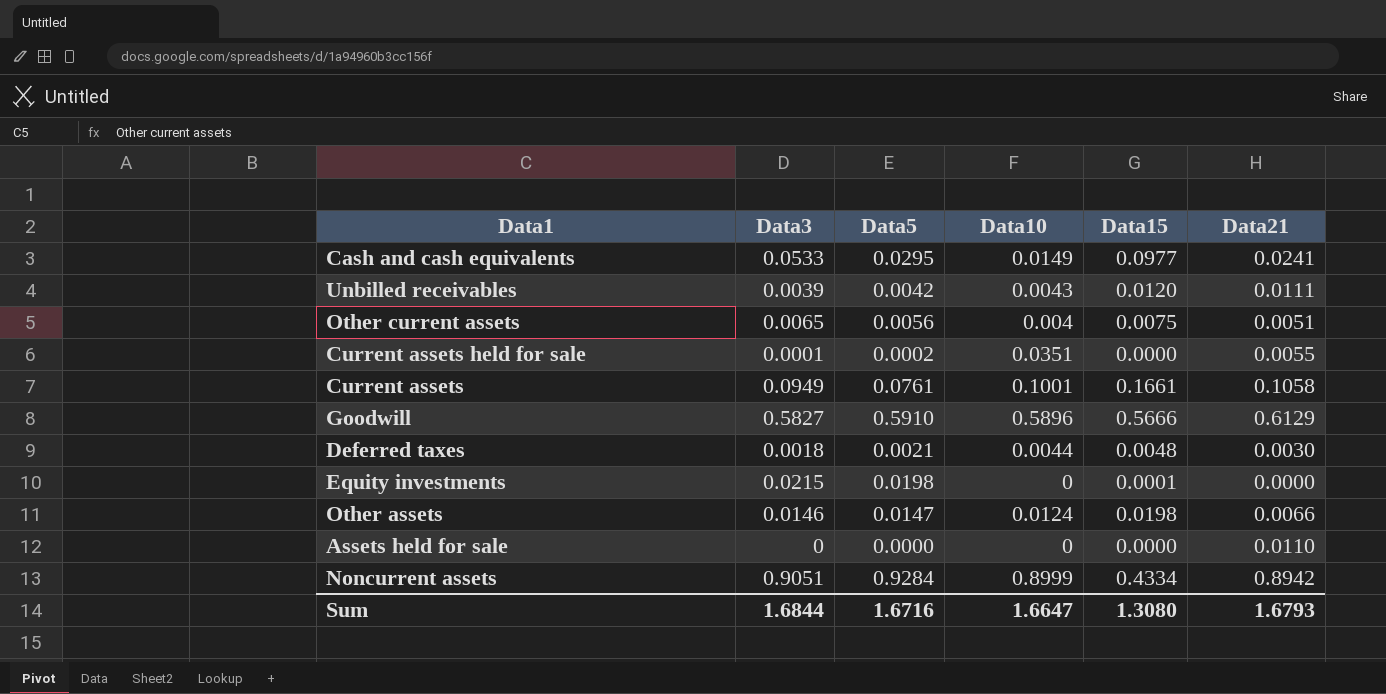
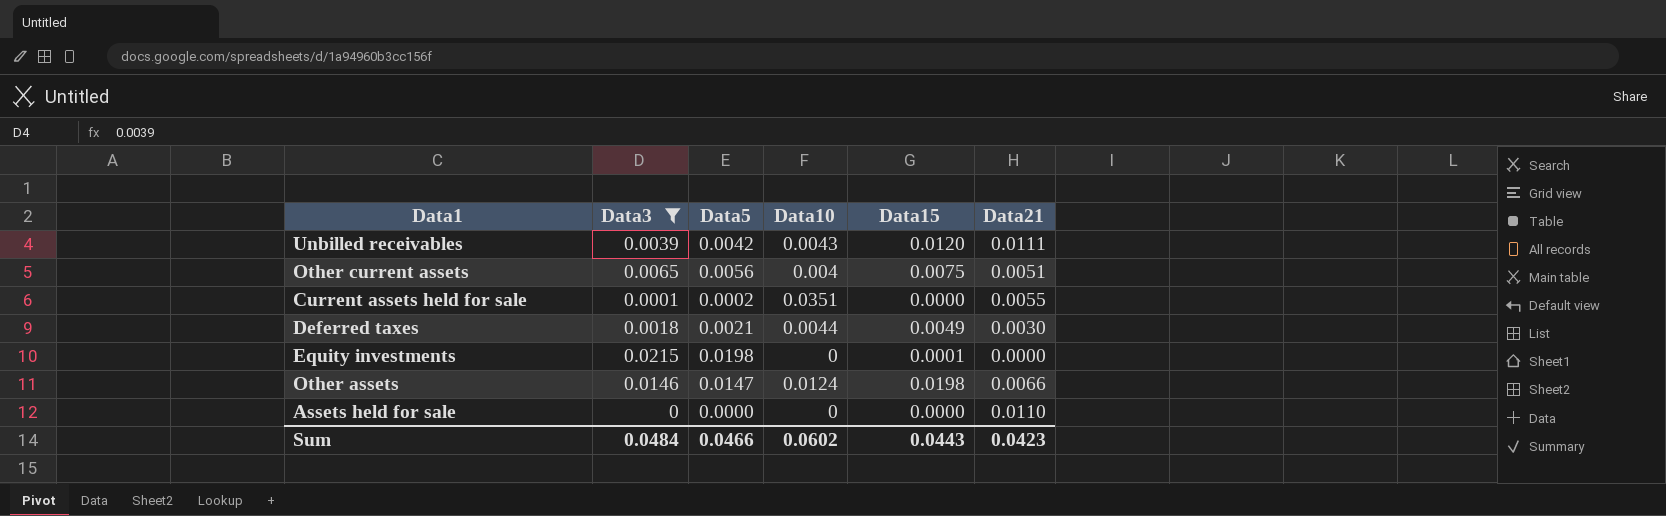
filter: none -> Data3 <= 0.0215
Deferred taxes | Data15: 0.0048 -> 0.0049
Sum | Data3: 1.6844 -> 0.0484
Sum | Data5: 1.6716 -> 0.0466
Sum | Data10: 1.6647 -> 0.0602
Sum | Data15: 1.3080 -> 0.0443
Sum | Data21: 1.6793 -> 0.0423

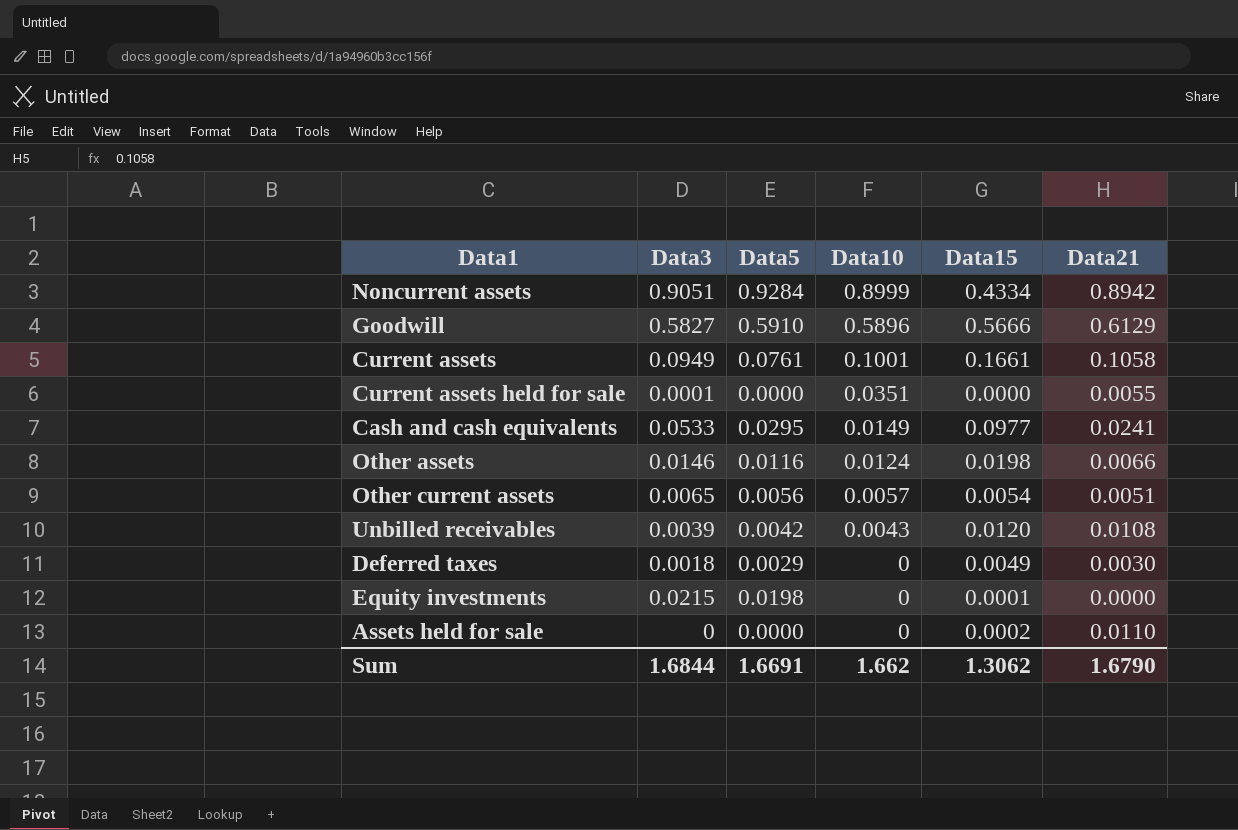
filter: Data3 <= 0.0215 -> none
row order: none -> Data10 descending
Current assets held for sale | Data5: 0.0002 -> 0.0000
Other assets | Data5: 0.0147 -> 0.0116
Other current assets | Data10: 0.004 -> 0.0057
Other current assets | Data15: 0.0075 -> 0.0054
Unbilled receivables | Data21: 0.0111 -> 0.0108
Deferred taxes | Data5: 0.0021 -> 0.0029
Deferred taxes | Data10: 0.0044 -> 0
Assets held for sale | Data15: 0.0000 -> 0.0002
Sum | Data3: 0.0484 -> 1.6844
Sum | Data5: 0.0466 -> 1.6691
Sum | Data10: 0.0602 -> 1.662
Sum | Data15: 0.0443 -> 1.3062
Sum | Data21: 0.0423 -> 1.6790

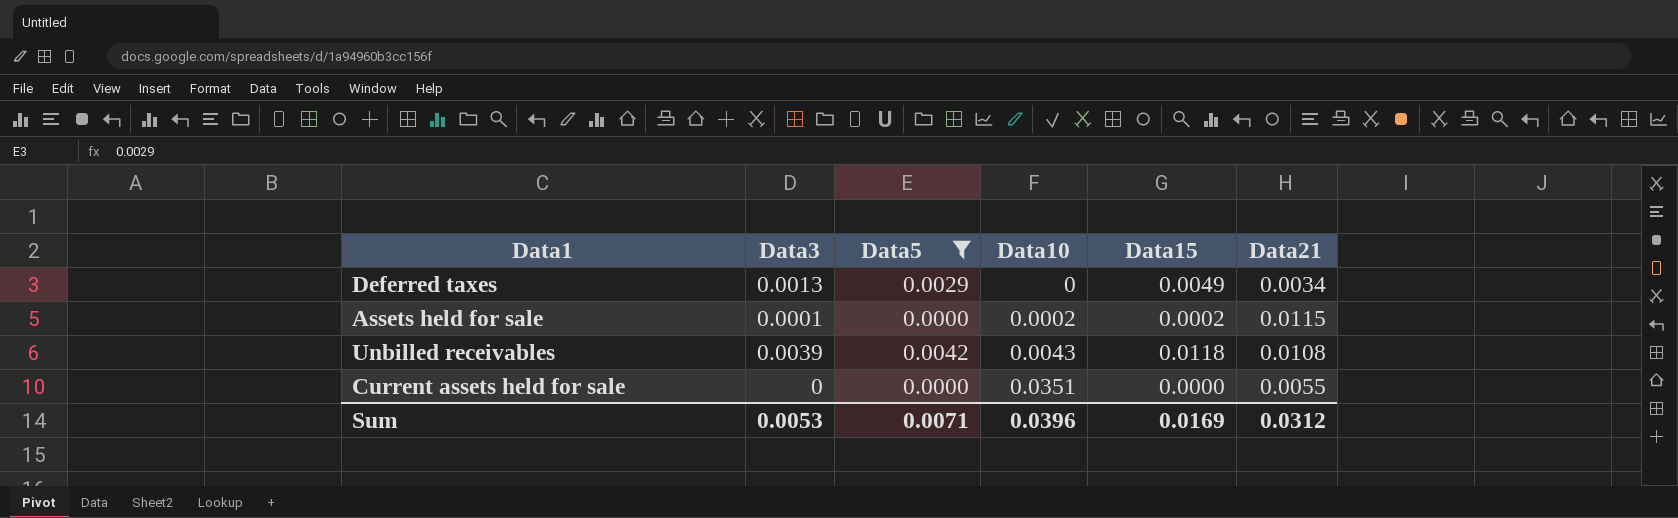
filter: none -> Data5 <= 0.0042
row order: Data10 descending -> Data10 ascending
Deferred taxes | Data3: 0.0018 -> 0.0013
Deferred taxes | Data21: 0.0030 -> 0.0034
Assets held for sale | Data3: 0 -> 0.0001
Assets held for sale | Data10: 0 -> 0.0002
Assets held for sale | Data21: 0.0110 -> 0.0115
Unbilled receivables | Data15: 0.0120 -> 0.0118
Current assets held for sale | Data3: 0.0001 -> 0
Sum | Data3: 1.6844 -> 0.0053
Sum | Data5: 1.6691 -> 0.0071
Sum | Data10: 1.662 -> 0.0396
Sum | Data15: 1.3062 -> 0.0169
Sum | Data21: 1.6790 -> 0.0312

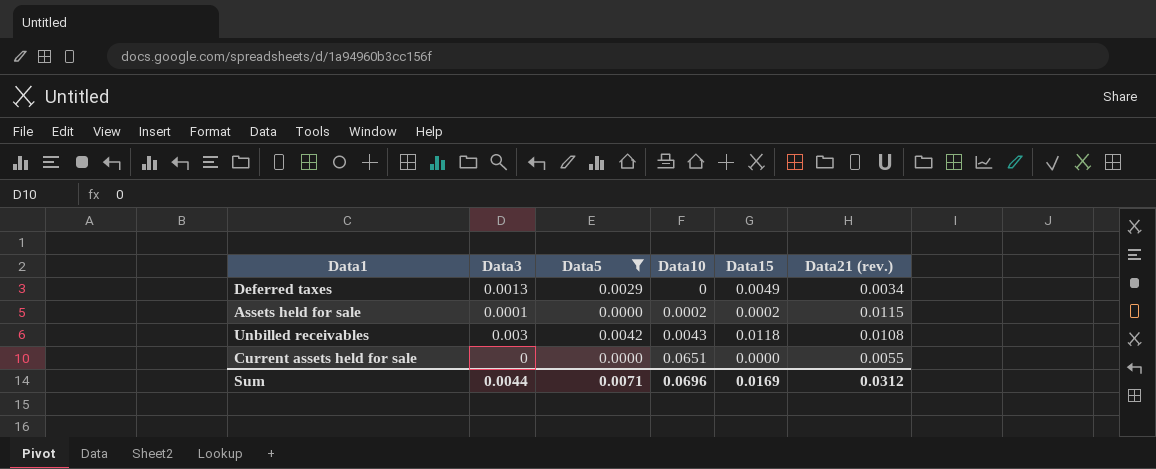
column name: Data21 -> Data21 (rev.)
Unbilled receivables | Data3: 0.0039 -> 0.003
Current assets held for sale | Data10: 0.0351 -> 0.0651
Sum | Data3: 0.0053 -> 0.0044
Sum | Data10: 0.0396 -> 0.0696

